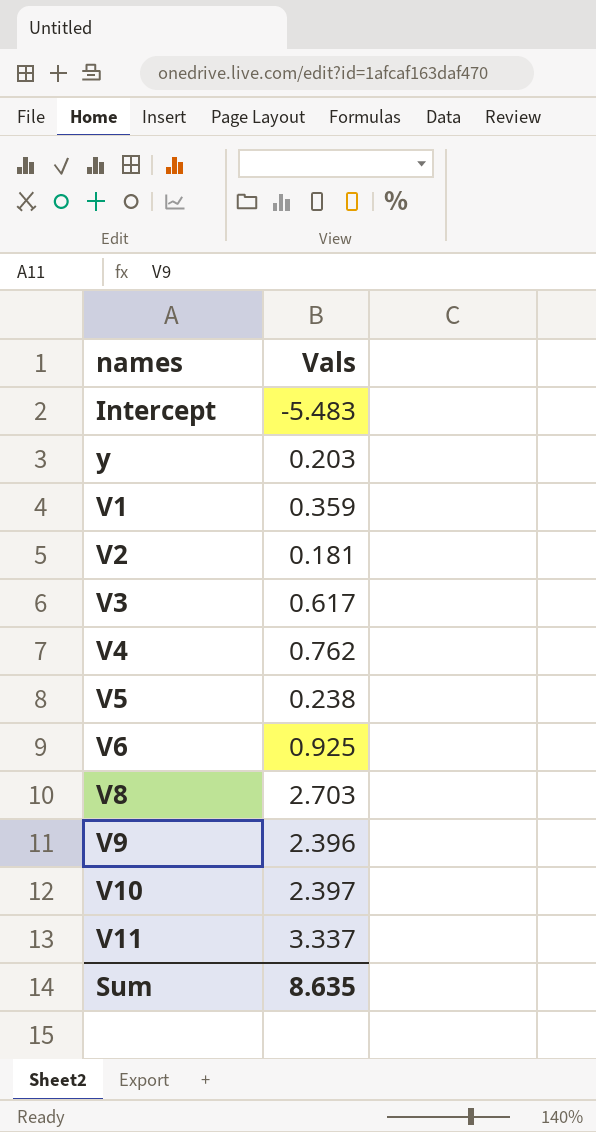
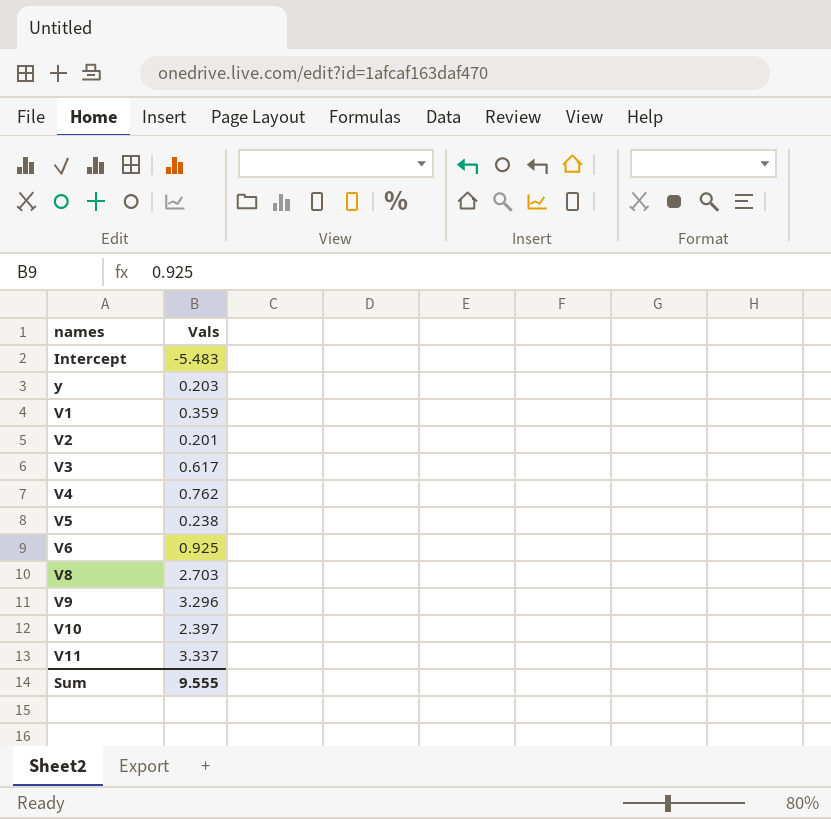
V2 | Vals: 0.181 -> 0.201
V9 | Vals: 2.396 -> 3.296
Sum | Vals: 8.635 -> 9.555

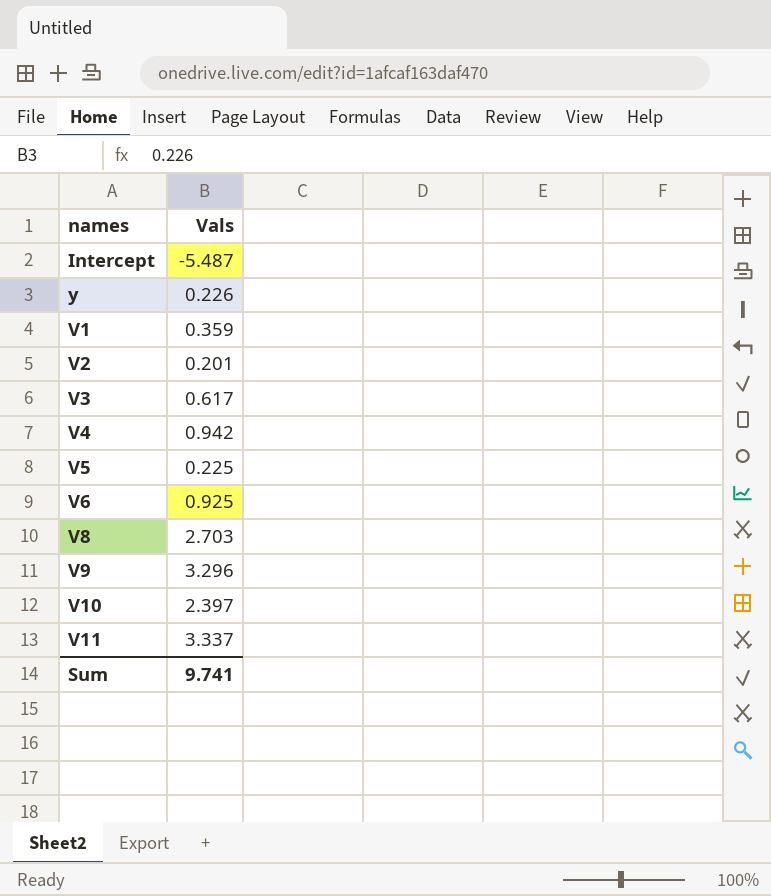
Intercept | Vals: -5.483 -> -5.487
y | Vals: 0.203 -> 0.226
V4 | Vals: 0.762 -> 0.942
V5 | Vals: 0.238 -> 0.225
Sum | Vals: 9.555 -> 9.741

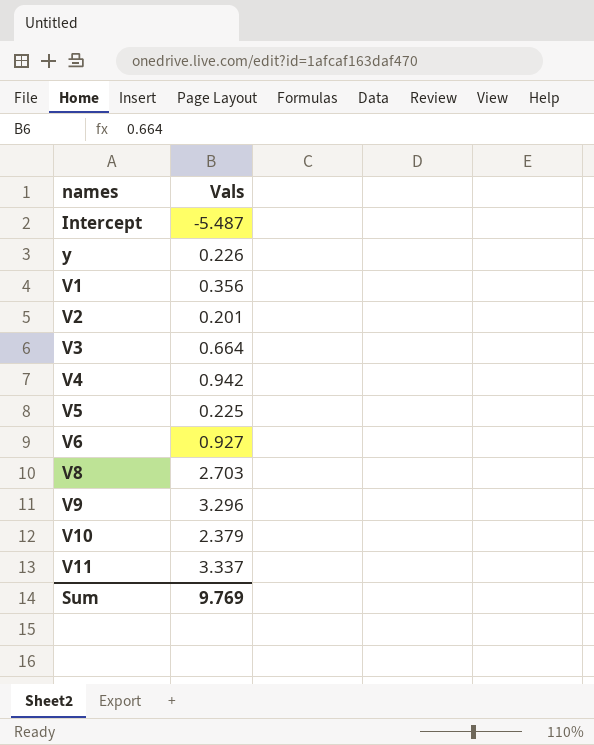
V1 | Vals: 0.359 -> 0.356
V3 | Vals: 0.617 -> 0.664
V6 | Vals: 0.925 -> 0.927
V10 | Vals: 2.397 -> 2.379
Sum | Vals: 9.741 -> 9.769

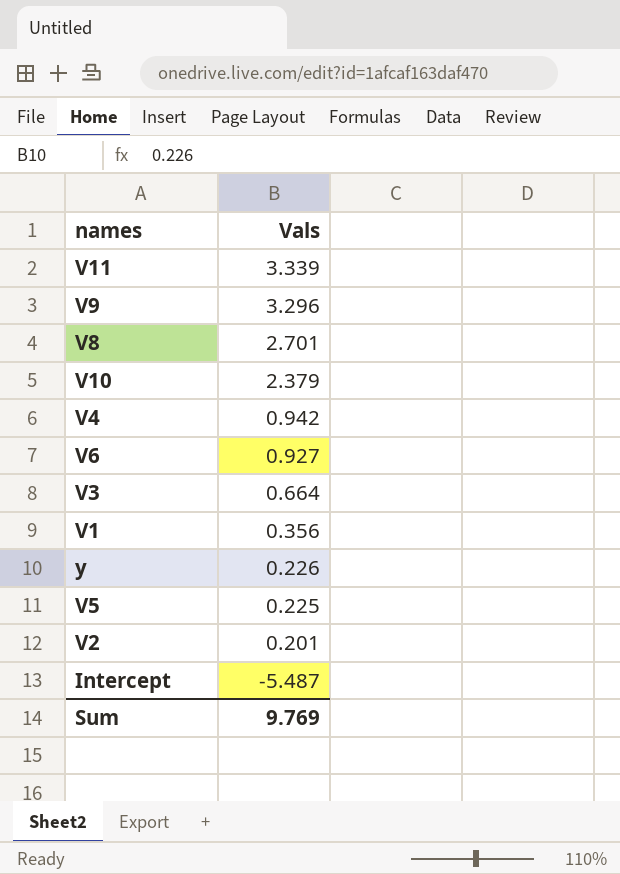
row order: none -> Vals descending
V11 | Vals: 3.337 -> 3.339
V8 | Vals: 2.703 -> 2.701

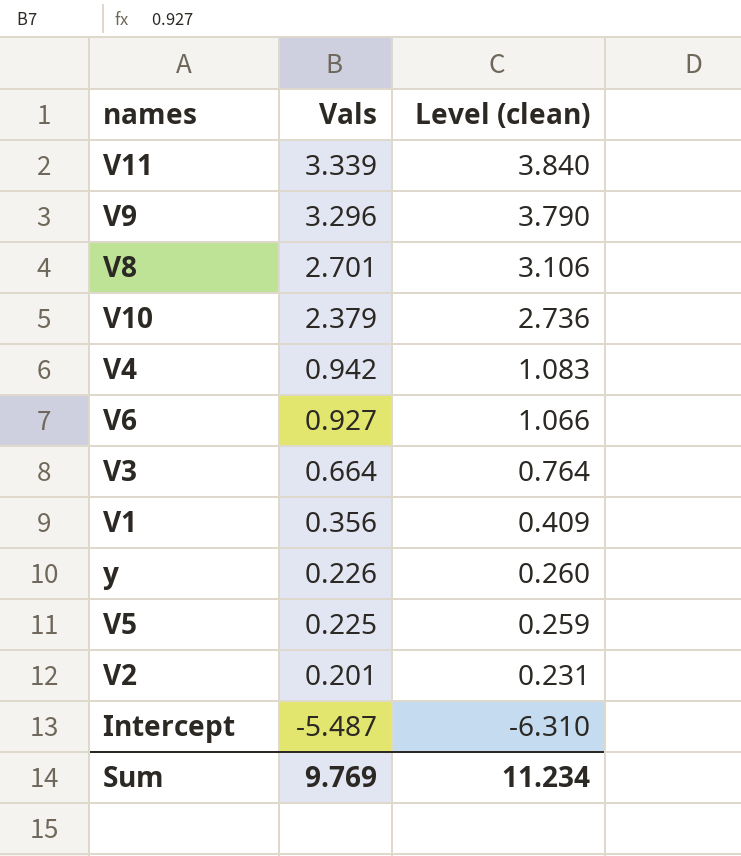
column Level (clean) | formula: none -> [Vals] * 1.15

